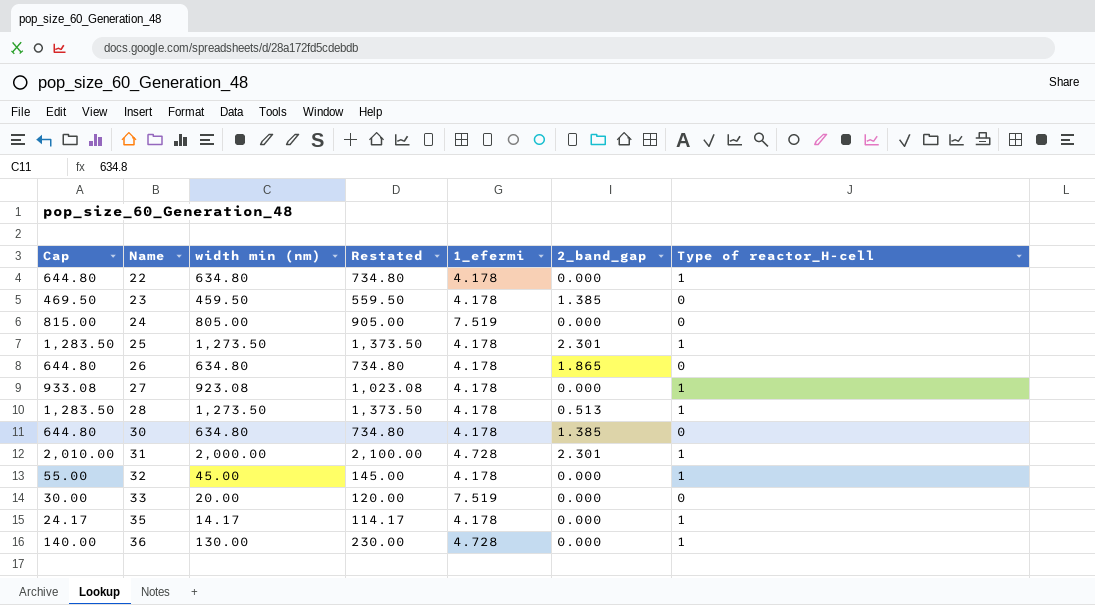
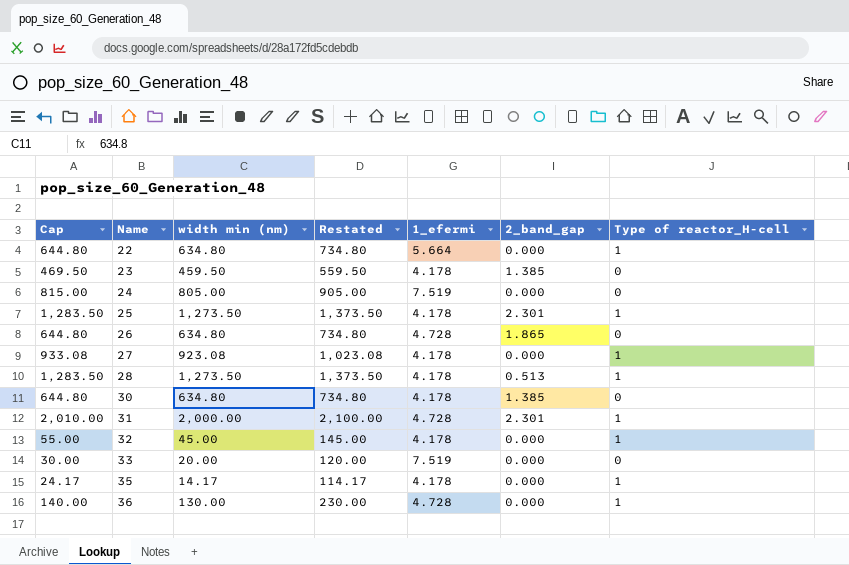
22 | 1_efermi: 4.178 -> 5.664
26 | 1_efermi: 4.178 -> 4.728

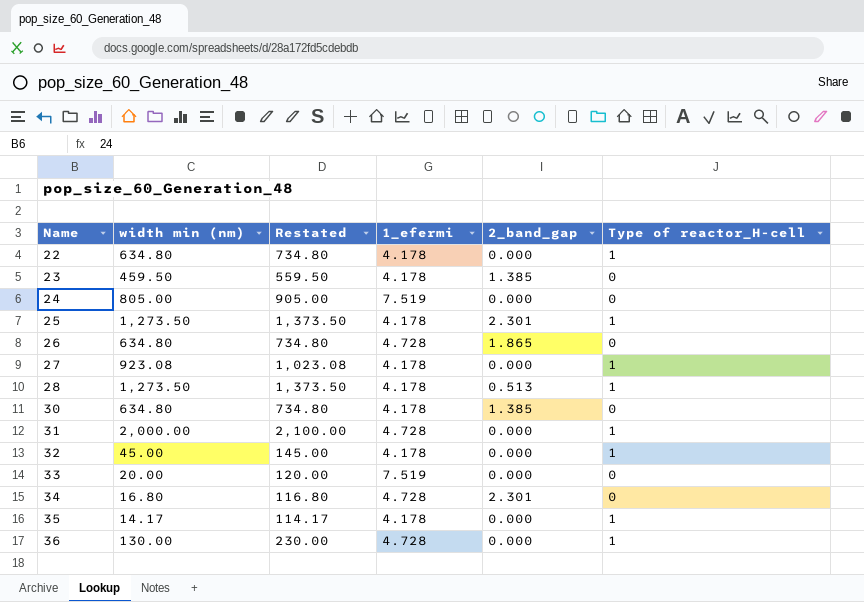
column Cap | formula: [width min (nm)] + 10 -> none
22 | 1_efermi: 5.664 -> 4.178
31 | 2_band_gap: 2.301 -> 0.000
row 34: none -> 16.80 | 116.80 | 4.728 | 2.301 | 0

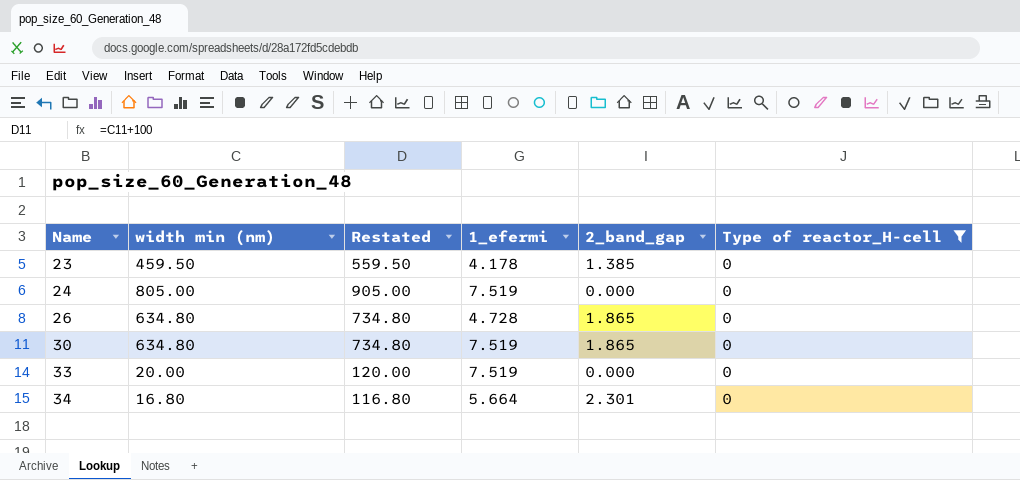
filter: none -> Type of reactor_H-cell = 0
30 | 1_efermi: 4.178 -> 7.519
30 | 2_band_gap: 1.385 -> 1.865
34 | 1_efermi: 4.728 -> 5.664

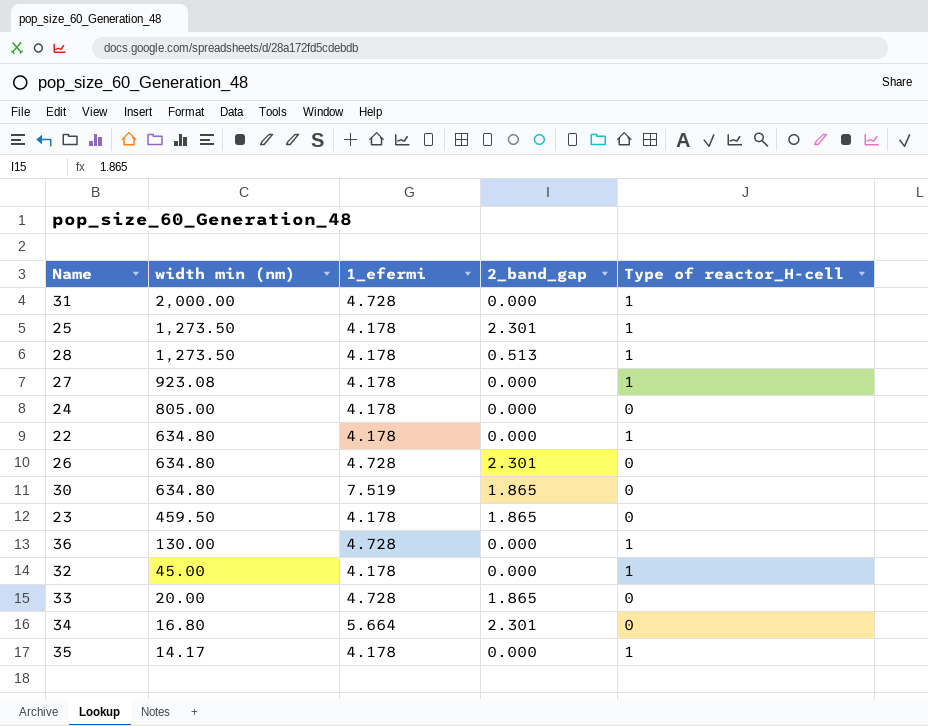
filter: Type of reactor_H-cell = 0 -> none
row order: Name ascending -> width min (nm) descending
column Restated | formula: [width min (nm)] + 100 -> none
24 | 1_efermi: 7.519 -> 4.178
26 | 2_band_gap: 1.865 -> 2.301
23 | 2_band_gap: 1.385 -> 1.865
33 | 1_efermi: 7.519 -> 4.728
33 | 2_band_gap: 0.000 -> 1.865

